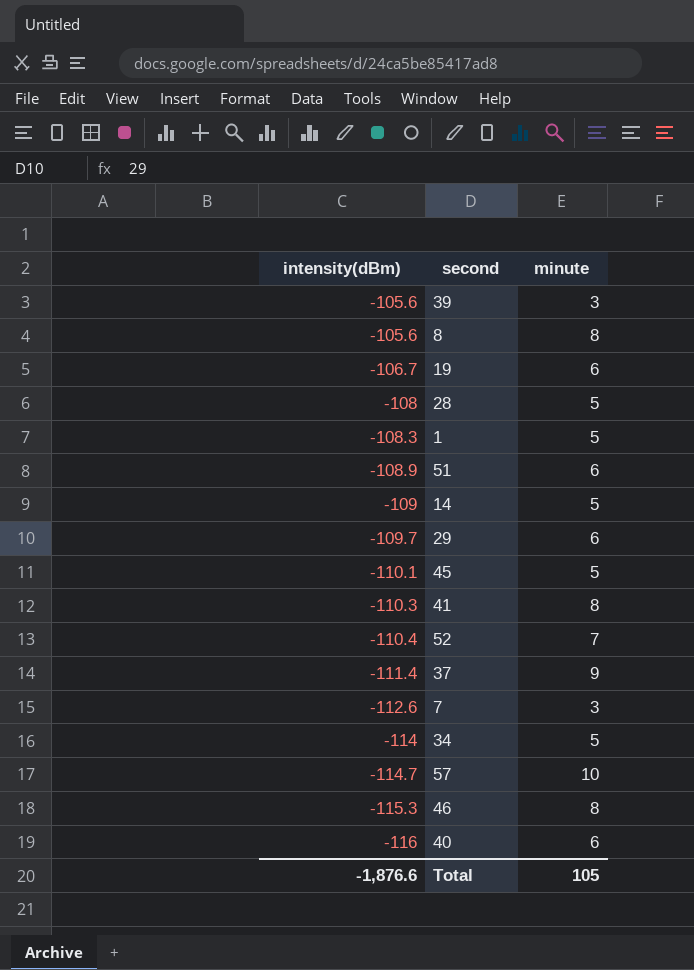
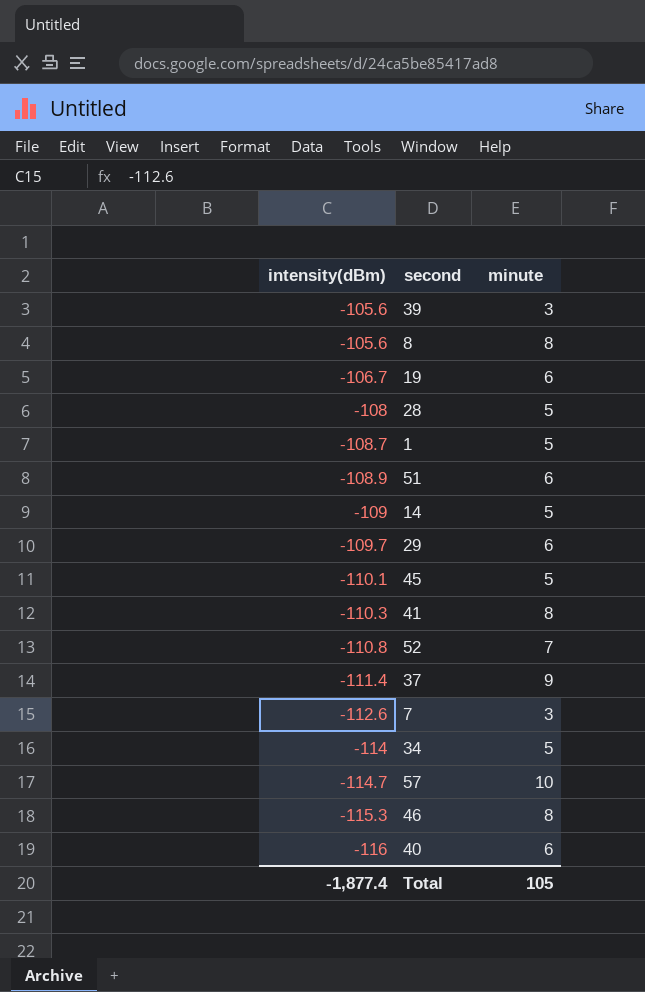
1 | intensity(dBm): -108.3 -> -108.7
52 | intensity(dBm): -110.4 -> -110.8
Total | intensity(dBm): -1,876.6 -> -1,877.4

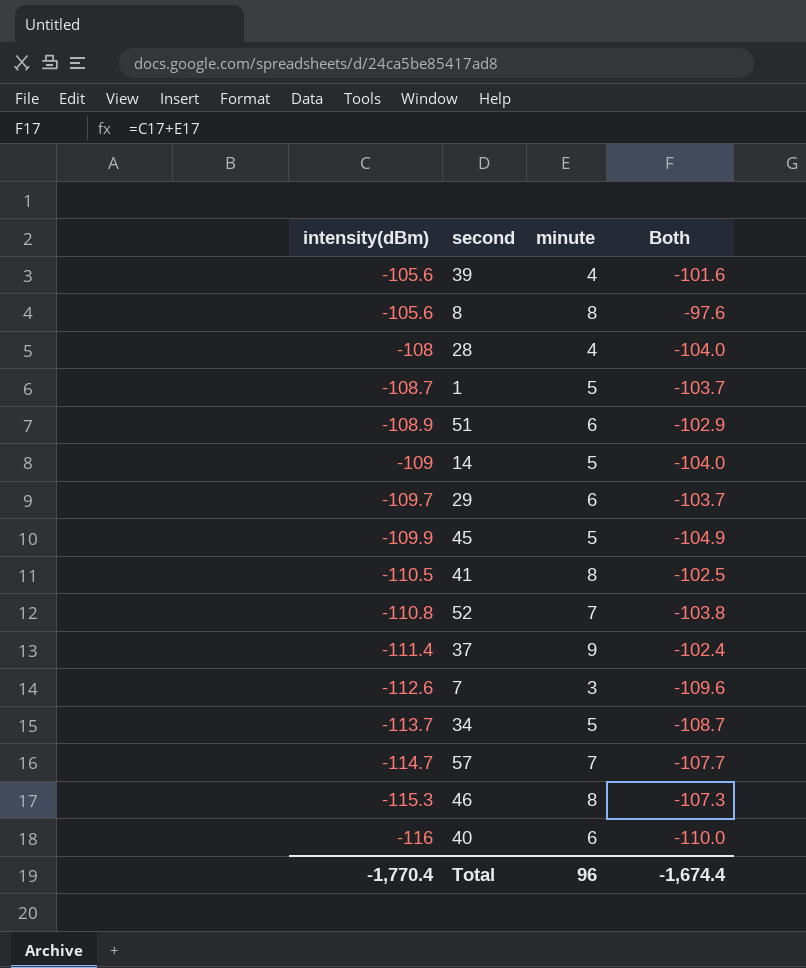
column Both | formula: none -> [intensity(dBm)] + [minute]
row 19: -106.7 | 6 -> none
39 | minute: 3 -> 4
28 | minute: 5 -> 4
45 | intensity(dBm): -110.1 -> -109.9
41 | intensity(dBm): -110.3 -> -110.5
34 | intensity(dBm): -114 -> -113.7
57 | minute: 10 -> 7
Total | intensity(dBm): -1,877.4 -> -1,770.4
Total | minute: 105 -> 96

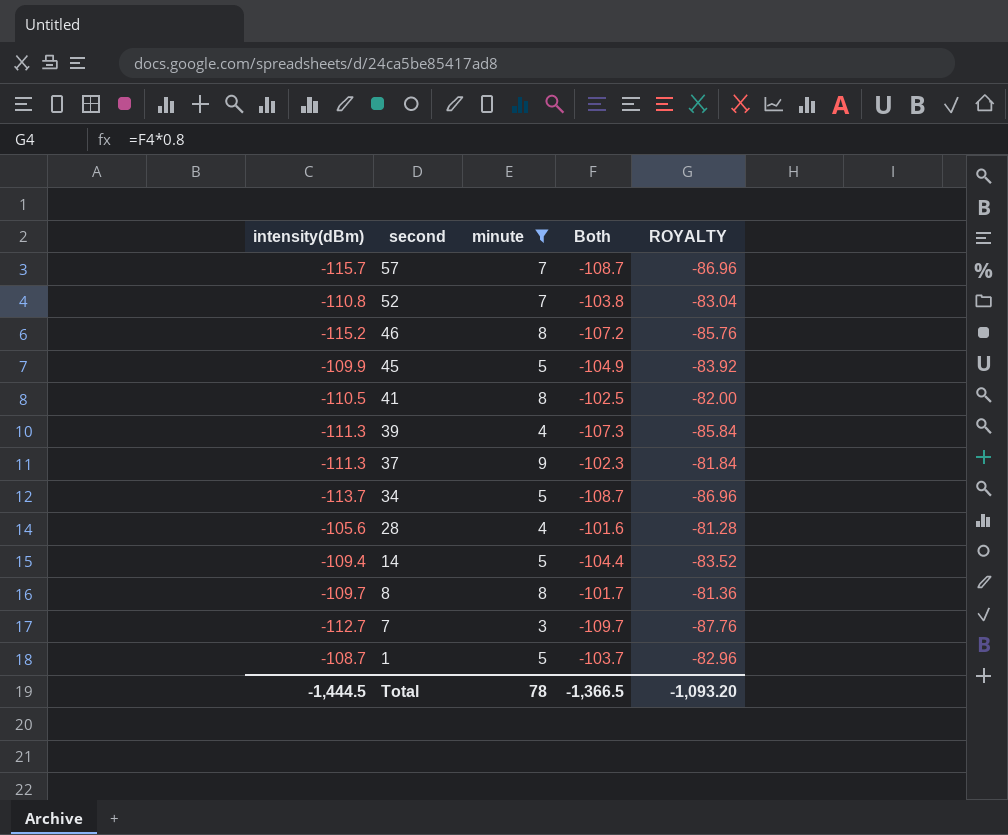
filter: none -> minute != 6
row order: intensity(dBm) descending -> second descending
column ROYALTY | formula: none -> [Both] * 0.8
57 | intensity(dBm): -114.7 -> -115.7
57 | Both: -107.7 -> -108.7
46 | intensity(dBm): -115.3 -> -115.2
46 | Both: -107.3 -> -107.2
39 | intensity(dBm): -105.6 -> -111.3
39 | Both: -101.6 -> -107.3
37 | intensity(dBm): -111.4 -> -111.3
37 | Both: -102.4 -> -102.3
28 | intensity(dBm): -108 -> -105.6
28 | Both: -104.0 -> -101.6
14 | intensity(dBm): -109 -> -109.4
14 | Both: -104.0 -> -104.4
8 | intensity(dBm): -105.6 -> -109.7
8 | Both: -97.6 -> -101.7
7 | intensity(dBm): -112.6 -> -112.7
7 | Both: -109.6 -> -109.7
Total | intensity(dBm): -1,770.4 -> -1,444.5
Total | minute: 96 -> 78
Total | Both: -1,674.4 -> -1,366.5

